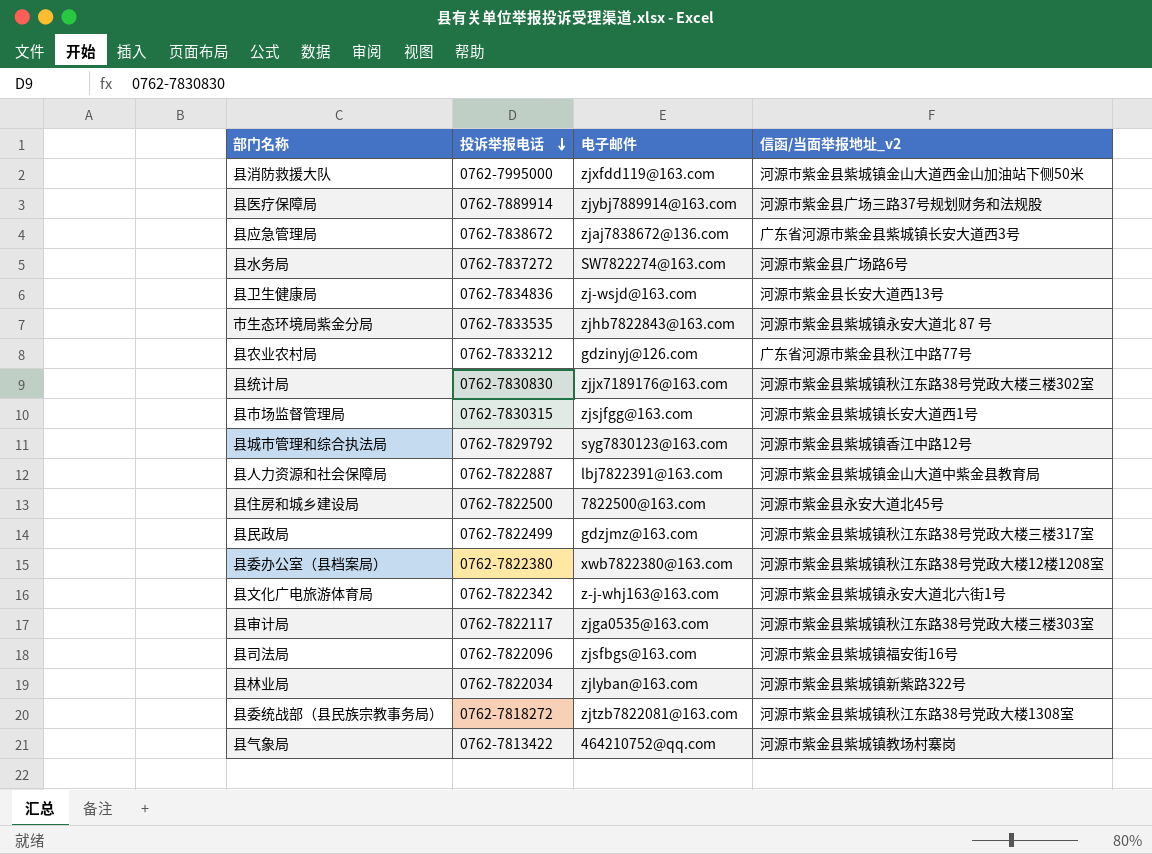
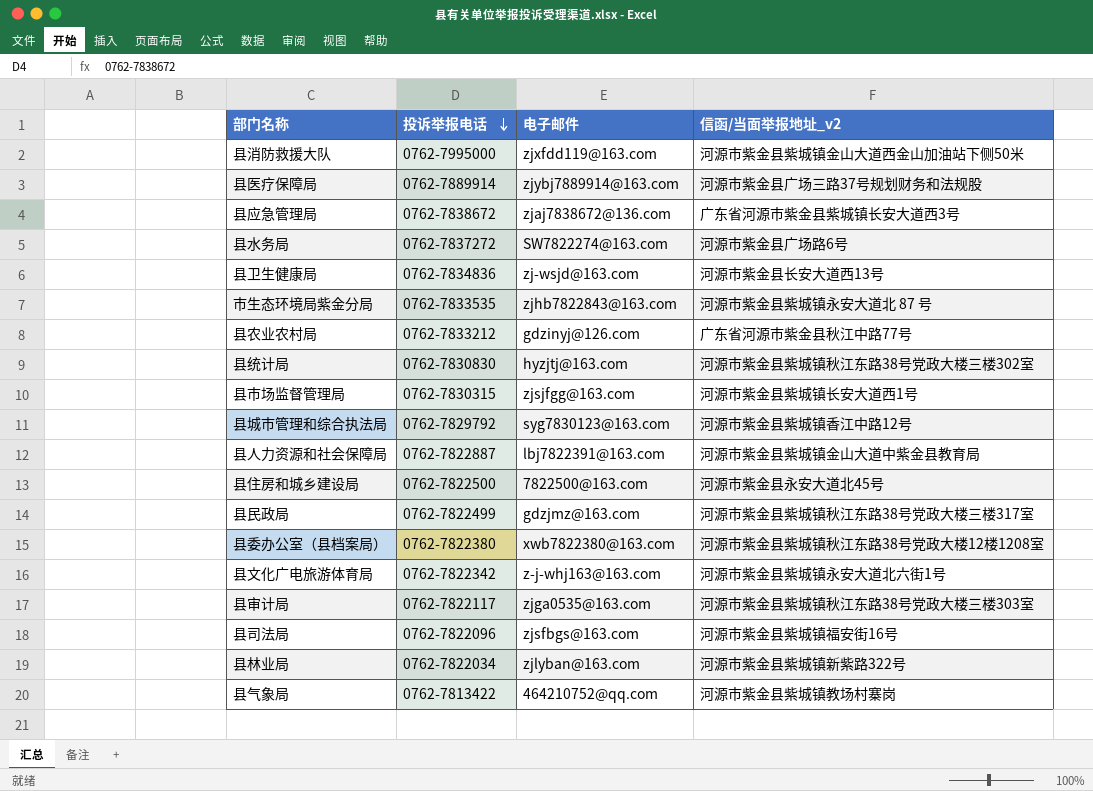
row 县委统战部（县民族宗教事务局）: 0762-7818272 | zjtzb7822081@163.com | 河源市紫金县紫城镇秋江东路38号党政大楼1308室 -> none
县统计局 | 电子邮件: zjjx7189176@163.com -> hyzjtj@163.com

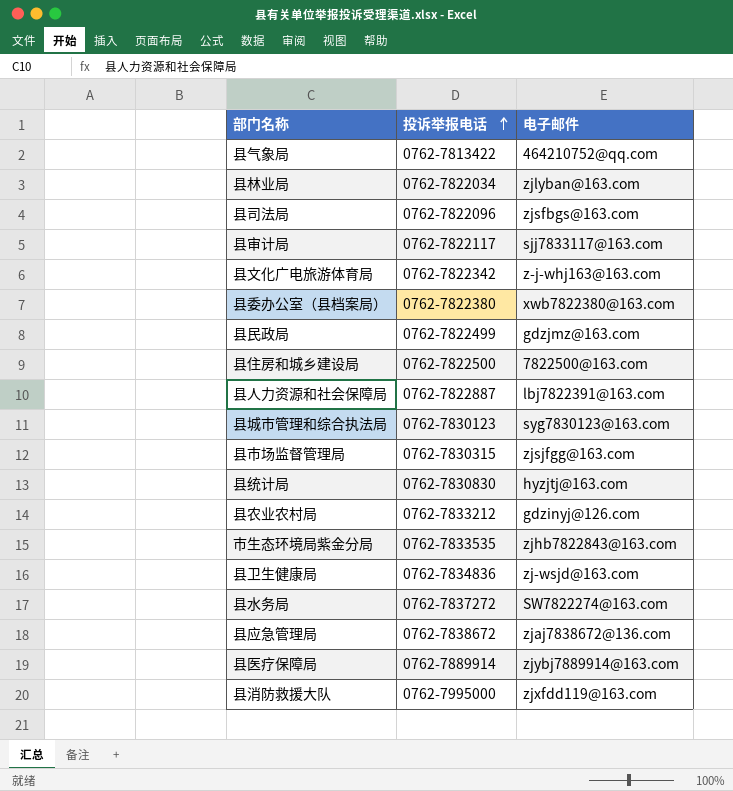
row order: 投诉举报电话 descending -> 投诉举报电话 ascending
column 信函/当面举报地址_v2 | position: 4 -> none
县审计局 | 电子邮件: zjga0535@163.com -> sjj7833117@163.com
县城市管理和综合执法局 | 投诉举报电话: 0762-7829792 -> 0762-7830123

